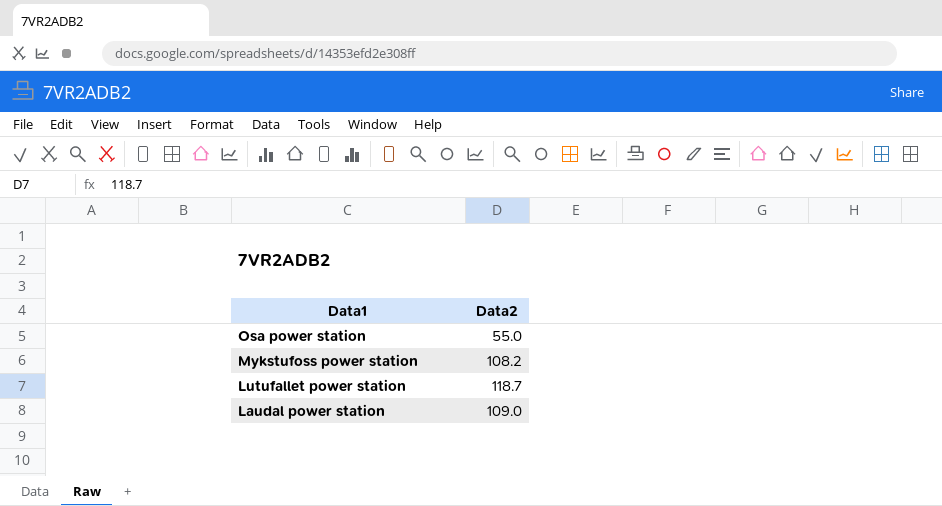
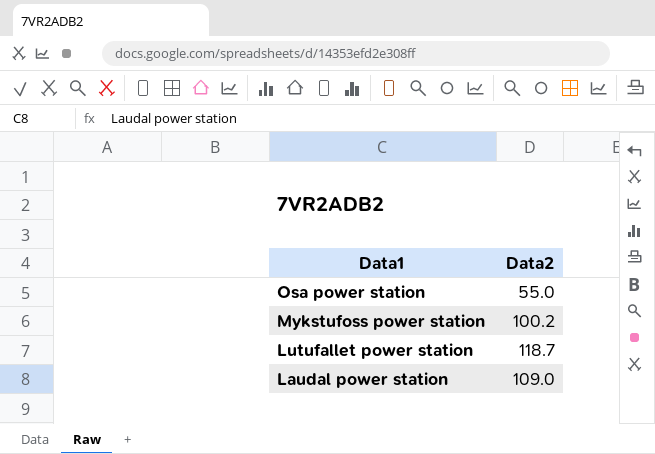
Mykstufoss power station | Data2: 108.2 -> 100.2

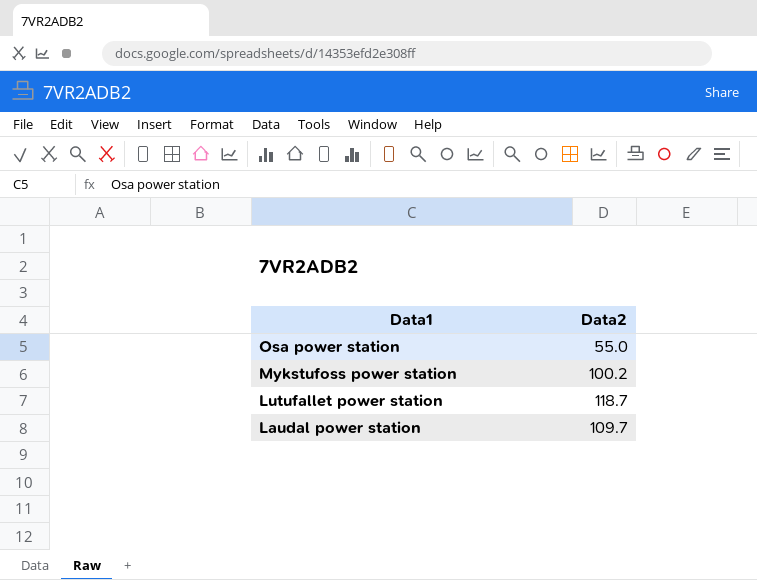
Laudal power station | Data2: 109.0 -> 109.7

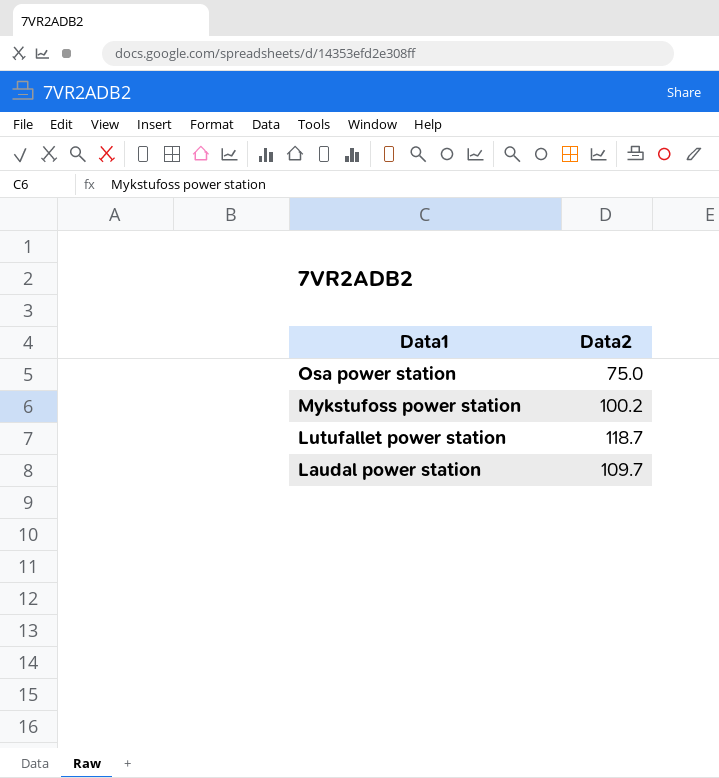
Osa power station | Data2: 55.0 -> 75.0

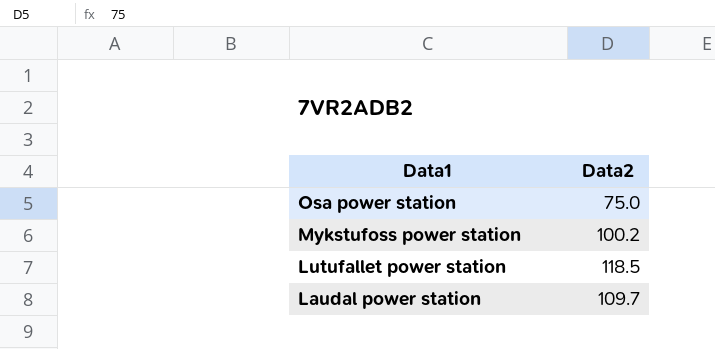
Lutufallet power station | Data2: 118.7 -> 118.5

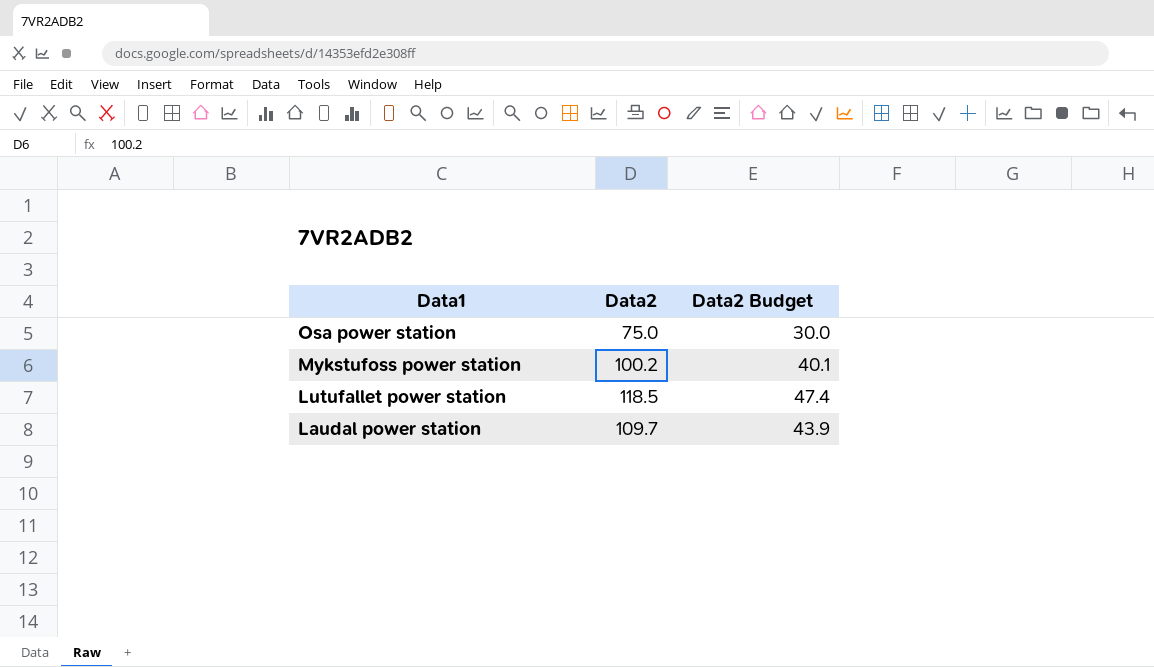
column Data2 Budget | formula: none -> [Data2] * 0.4

